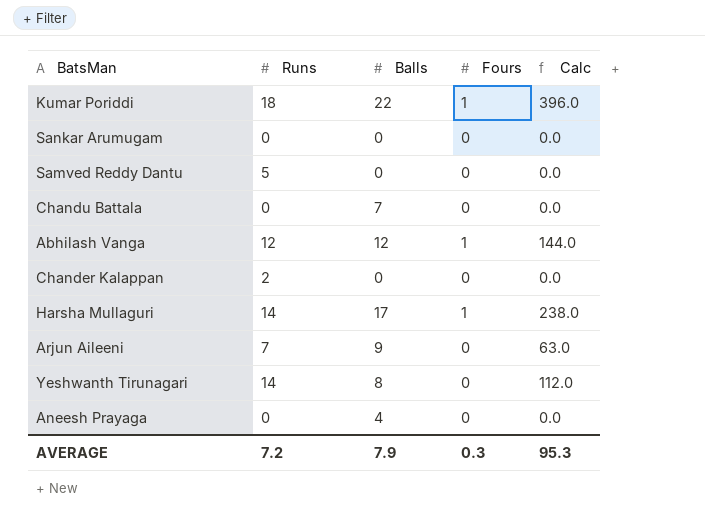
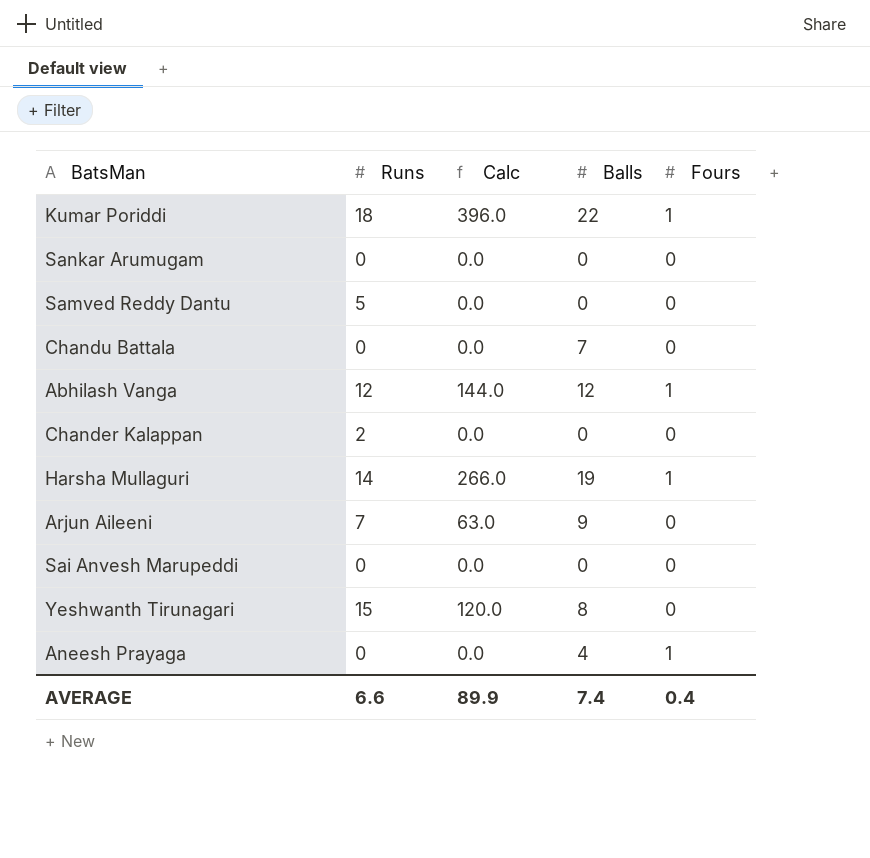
column Calc | position: 5 -> 3
Harsha Mullaguri | Calc: 238.0 -> 266.0
Harsha Mullaguri | Balls: 17 -> 19
row Sai Anvesh Marupeddi: none -> 0 | 0.0 | 0 | 0
Yeshwanth Tirunagari | Runs: 14 -> 15
Yeshwanth Tirunagari | Calc: 112.0 -> 120.0
Aneesh Prayaga | Fours: 0 -> 1
AVERAGE | Runs: 7.2 -> 6.6
AVERAGE | Calc: 95.3 -> 89.9
AVERAGE | Balls: 7.9 -> 7.4
AVERAGE | Fours: 0.3 -> 0.4

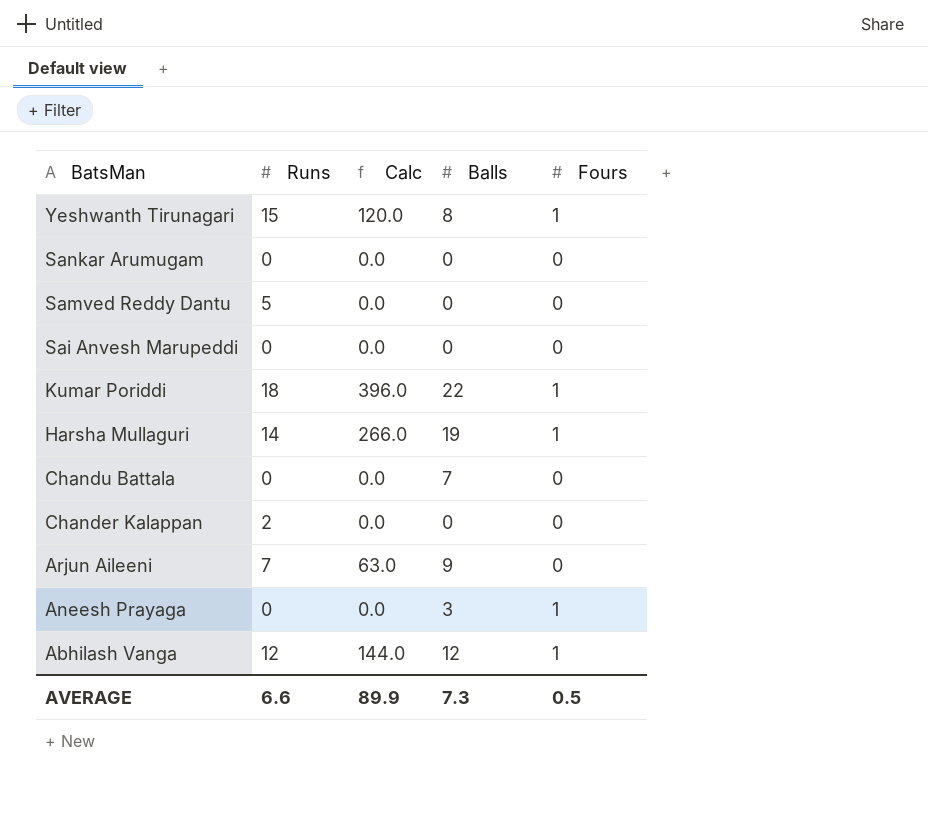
row order: none -> BatsMan descending
Yeshwanth Tirunagari | Fours: 0 -> 1
Aneesh Prayaga | Balls: 4 -> 3
AVERAGE | Balls: 7.4 -> 7.3
AVERAGE | Fours: 0.4 -> 0.5

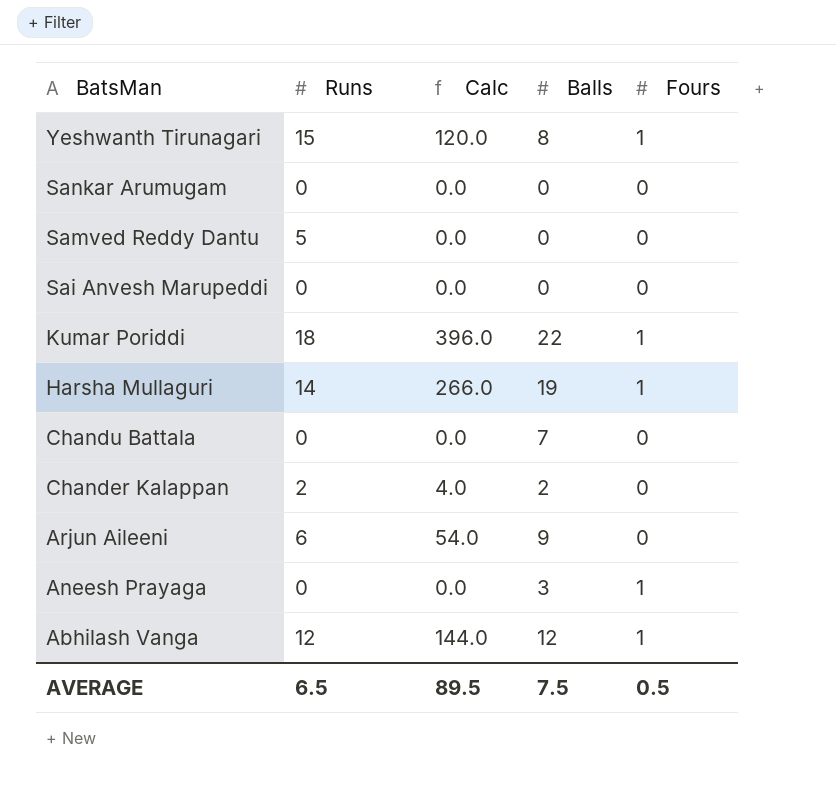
Chander Kalappan | Calc: 0.0 -> 4.0
Chander Kalappan | Balls: 0 -> 2
Arjun Aileeni | Runs: 7 -> 6
Arjun Aileeni | Calc: 63.0 -> 54.0
AVERAGE | Runs: 6.6 -> 6.5
AVERAGE | Calc: 89.9 -> 89.5
AVERAGE | Balls: 7.3 -> 7.5

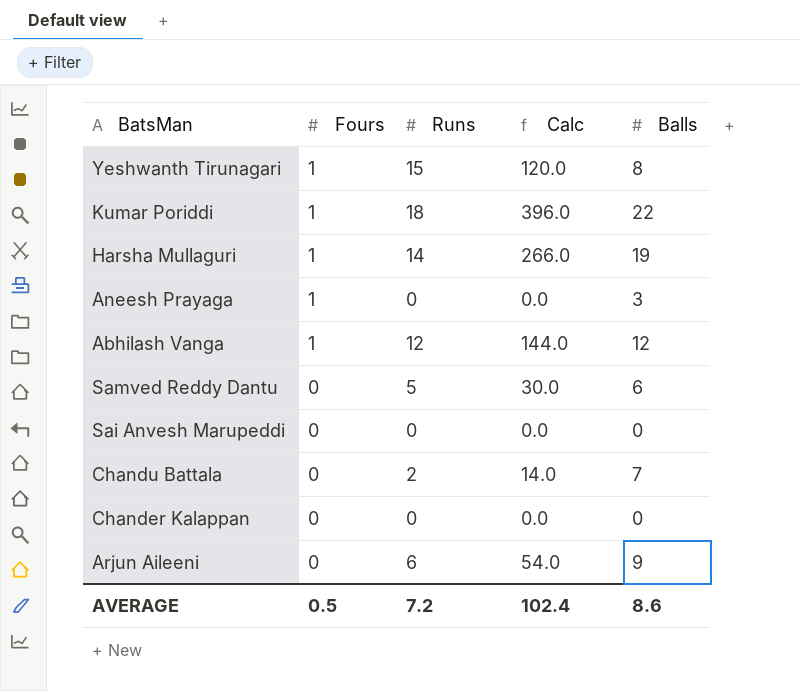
row order: BatsMan descending -> Fours descending
column Fours | position: 5 -> 2
row Sankar Arumugam: 0 | 0.0 | 0 | 0 -> none
Samved Reddy Dantu | Calc: 0.0 -> 30.0
Samved Reddy Dantu | Balls: 0 -> 6
Chandu Battala | Runs: 0 -> 2
Chandu Battala | Calc: 0.0 -> 14.0
Chander Kalappan | Runs: 2 -> 0
Chander Kalappan | Calc: 4.0 -> 0.0
Chander Kalappan | Balls: 2 -> 0
AVERAGE | Runs: 6.5 -> 7.2
AVERAGE | Calc: 89.5 -> 102.4
AVERAGE | Balls: 7.5 -> 8.6

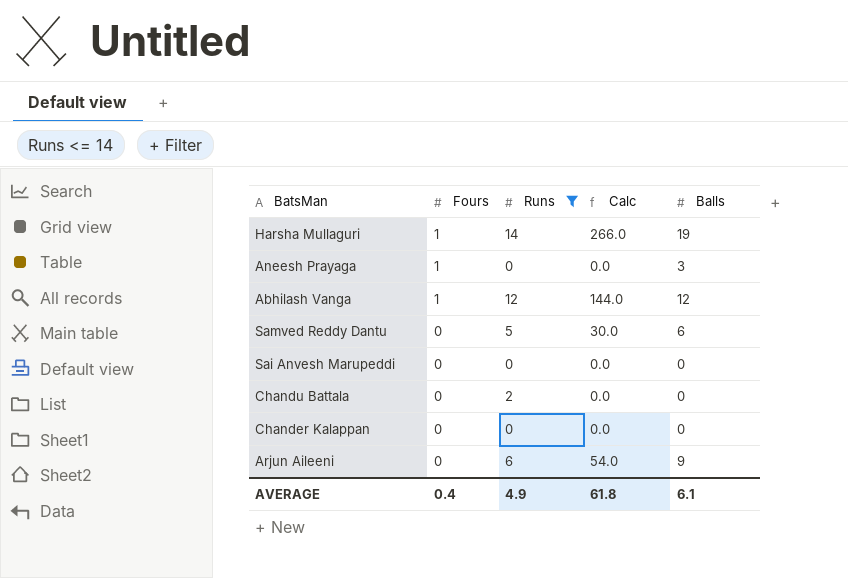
filter: none -> Runs <= 14
Chandu Battala | Calc: 14.0 -> 0.0
Chandu Battala | Balls: 7 -> 0
AVERAGE | Fours: 0.5 -> 0.4
AVERAGE | Runs: 7.2 -> 4.9
AVERAGE | Calc: 102.4 -> 61.8
AVERAGE | Balls: 8.6 -> 6.1

